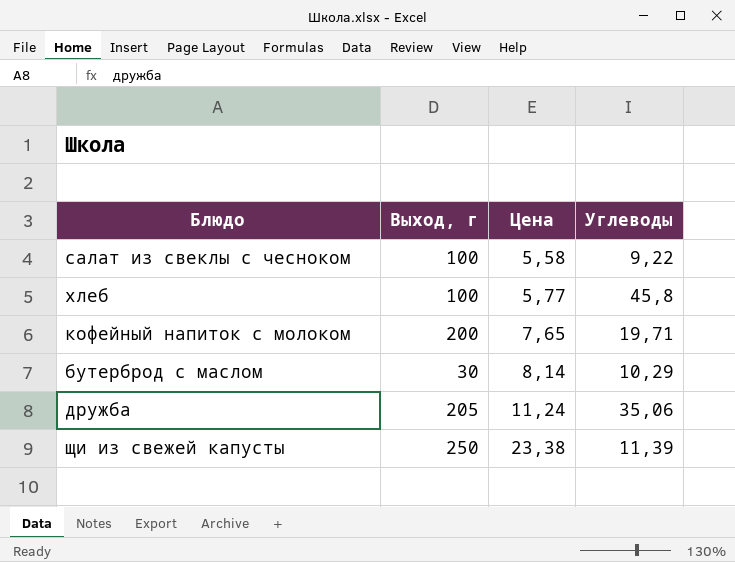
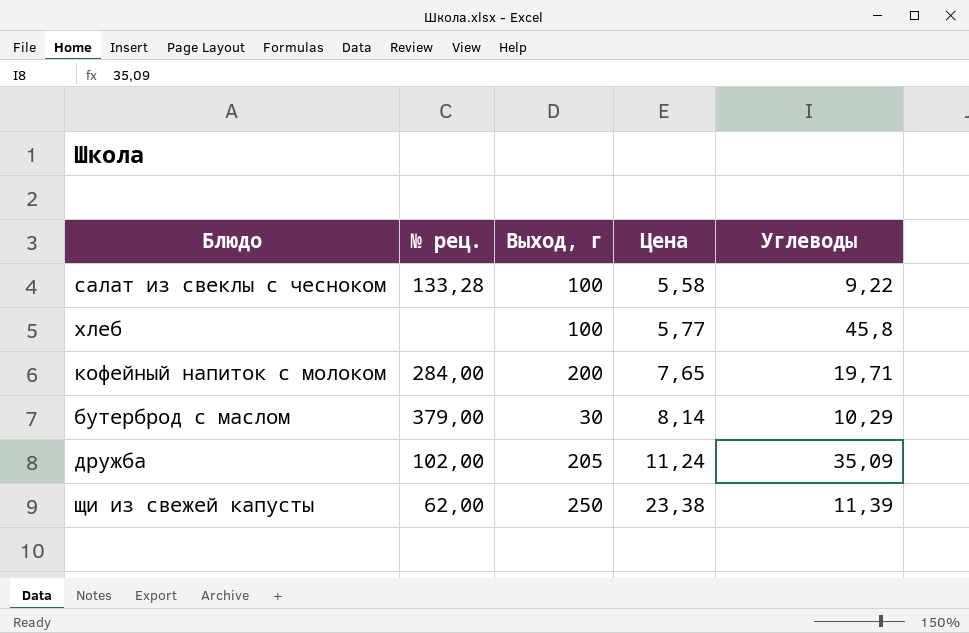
column № рец. | position: none -> 2
дружба | Углеводы: 35,06 -> 35,09

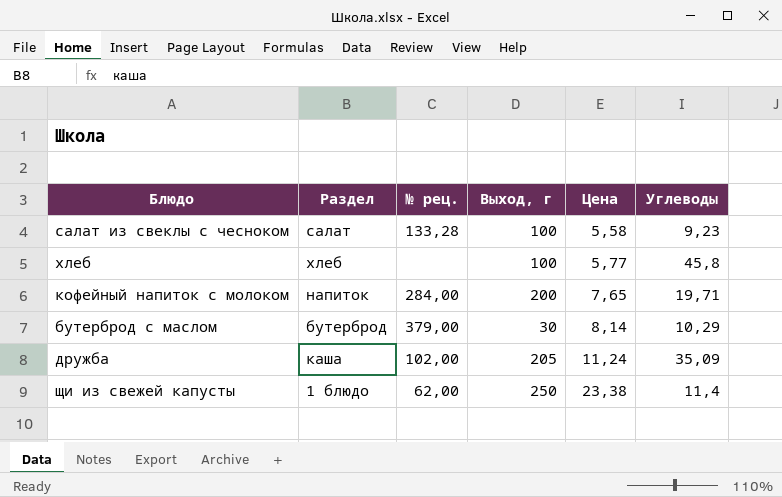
column Раздел | position: none -> 2
салат из свеклы с чесноком | Углеводы: 9,22 -> 9,23
щи из свежей капусты | Углеводы: 11,39 -> 11,4

